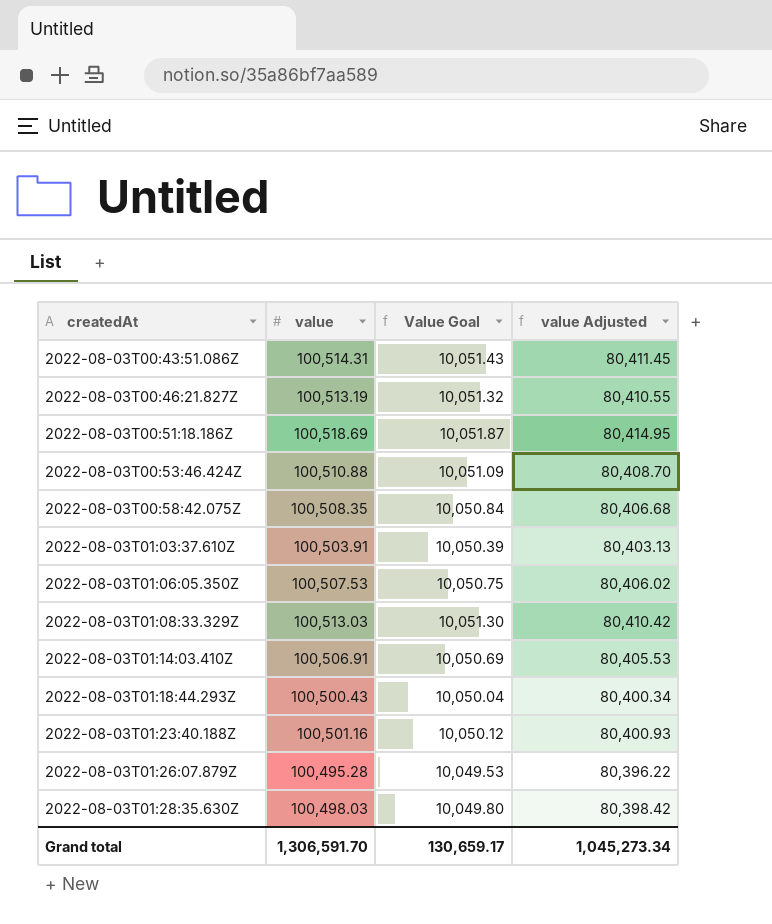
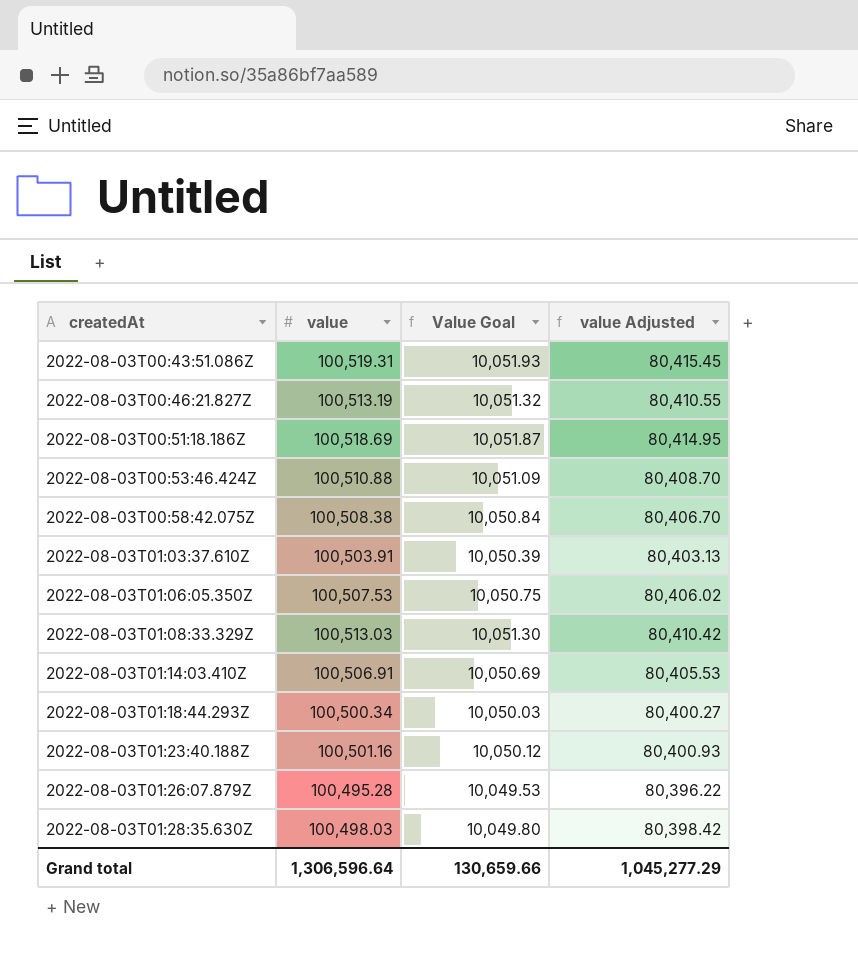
2022-08-03T00:43:51.086Z | value: 100,514.31 -> 100,519.31
2022-08-03T00:43:51.086Z | Value Goal: 10,051.43 -> 10,051.93
2022-08-03T00:43:51.086Z | value Adjusted: 80,411.45 -> 80,415.45
2022-08-03T00:58:42.075Z | value: 100,508.35 -> 100,508.38
2022-08-03T00:58:42.075Z | value Adjusted: 80,406.68 -> 80,406.70
2022-08-03T01:18:44.293Z | value: 100,500.43 -> 100,500.34
2022-08-03T01:18:44.293Z | Value Goal: 10,050.04 -> 10,050.03
2022-08-03T01:18:44.293Z | value Adjusted: 80,400.34 -> 80,400.27
Grand total | value: 1,306,591.70 -> 1,306,596.64
Grand total | Value Goal: 130,659.17 -> 130,659.66
Grand total | value Adjusted: 1,045,273.34 -> 1,045,277.29

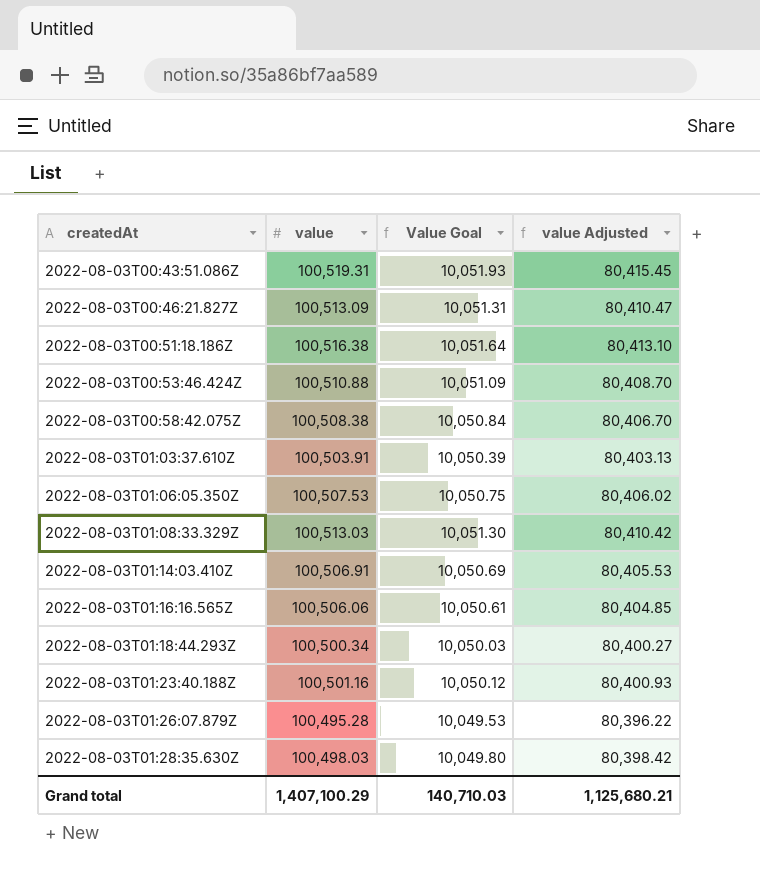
2022-08-03T00:46:21.827Z | value: 100,513.19 -> 100,513.09
2022-08-03T00:46:21.827Z | Value Goal: 10,051.32 -> 10,051.31
2022-08-03T00:46:21.827Z | value Adjusted: 80,410.55 -> 80,410.47
2022-08-03T00:51:18.186Z | value: 100,518.69 -> 100,516.38
2022-08-03T00:51:18.186Z | Value Goal: 10,051.87 -> 10,051.64
2022-08-03T00:51:18.186Z | value Adjusted: 80,414.95 -> 80,413.10
row 2022-08-03T01:16:16.565Z: none -> 100,506.06 | 10,050.61 | 80,404.85
Grand total | value: 1,306,596.64 -> 1,407,100.29
Grand total | Value Goal: 130,659.66 -> 140,710.03
Grand total | value Adjusted: 1,045,277.29 -> 1,125,680.21

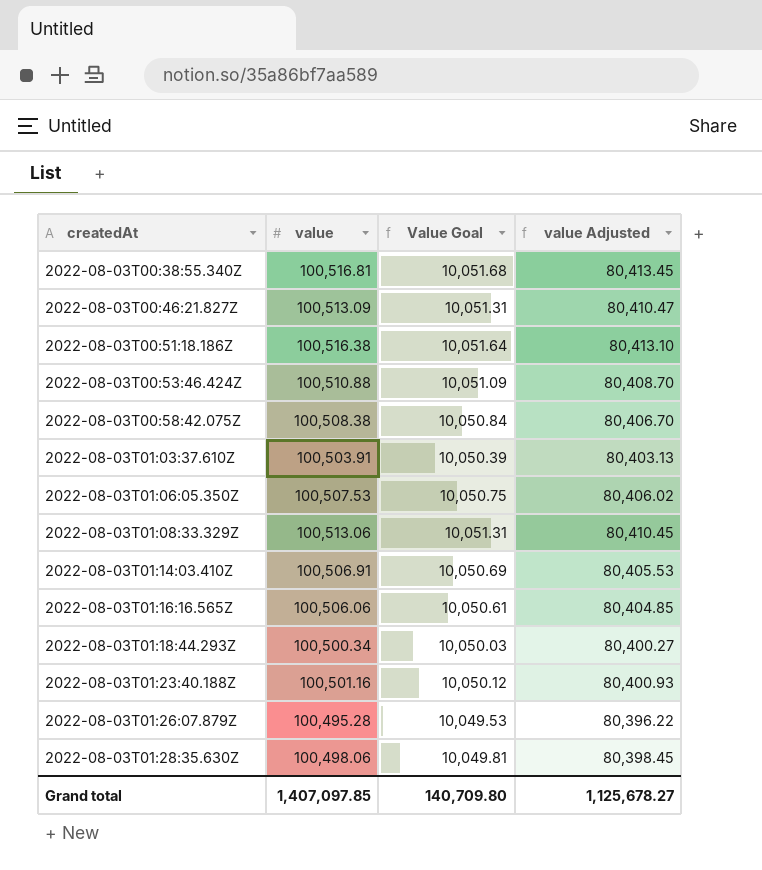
row 2022-08-03T00:43:51.086Z: 100,519.31 | 10,051.93 | 80,415.45 -> none
row 2022-08-03T00:38:55.340Z: none -> 100,516.81 | 10,051.68 | 80,413.45
2022-08-03T01:08:33.329Z | value: 100,513.03 -> 100,513.06
2022-08-03T01:08:33.329Z | Value Goal: 10,051.30 -> 10,051.31
2022-08-03T01:08:33.329Z | value Adjusted: 80,410.42 -> 80,410.45
2022-08-03T01:28:35.630Z | value: 100,498.03 -> 100,498.06
2022-08-03T01:28:35.630Z | Value Goal: 10,049.80 -> 10,049.81
2022-08-03T01:28:35.630Z | value Adjusted: 80,398.42 -> 80,398.45
Grand total | value: 1,407,100.29 -> 1,407,097.85
Grand total | Value Goal: 140,710.03 -> 140,709.80
Grand total | value Adjusted: 1,125,680.21 -> 1,125,678.27

